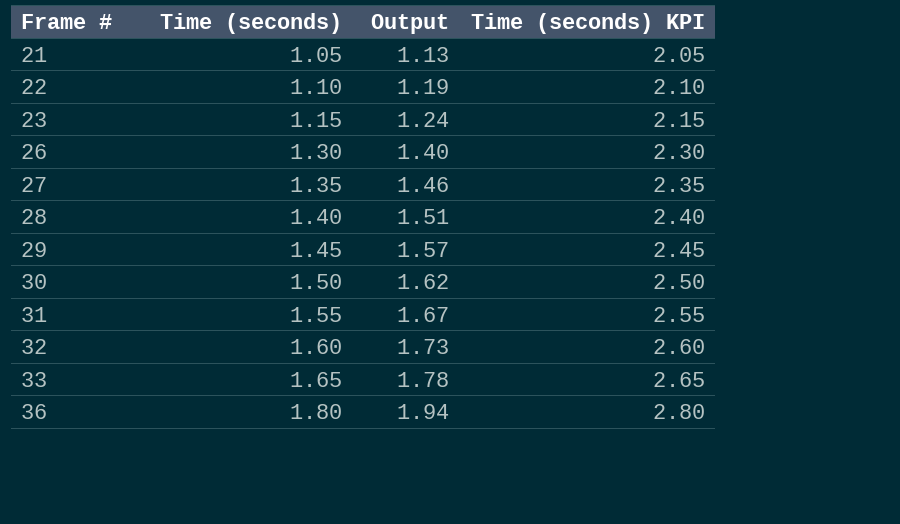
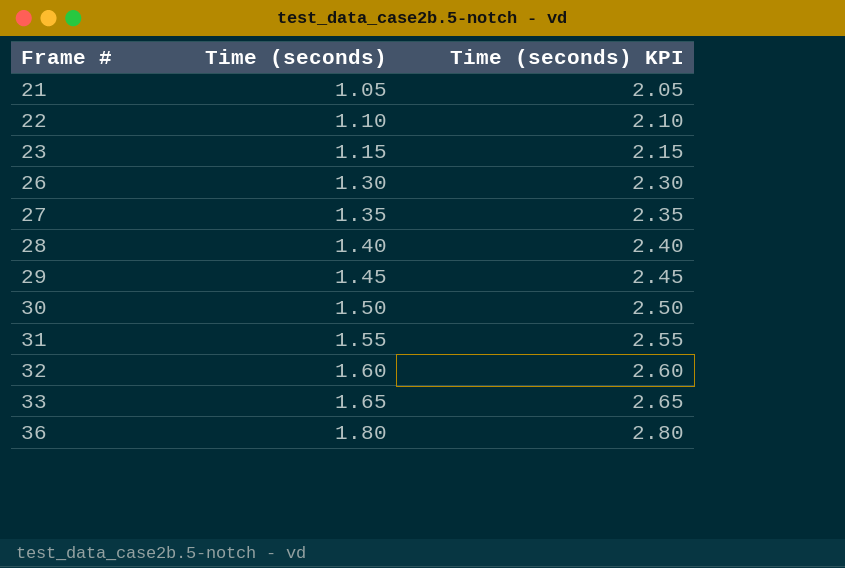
column Output | formula: [Time (seconds)] * 1.08 -> none

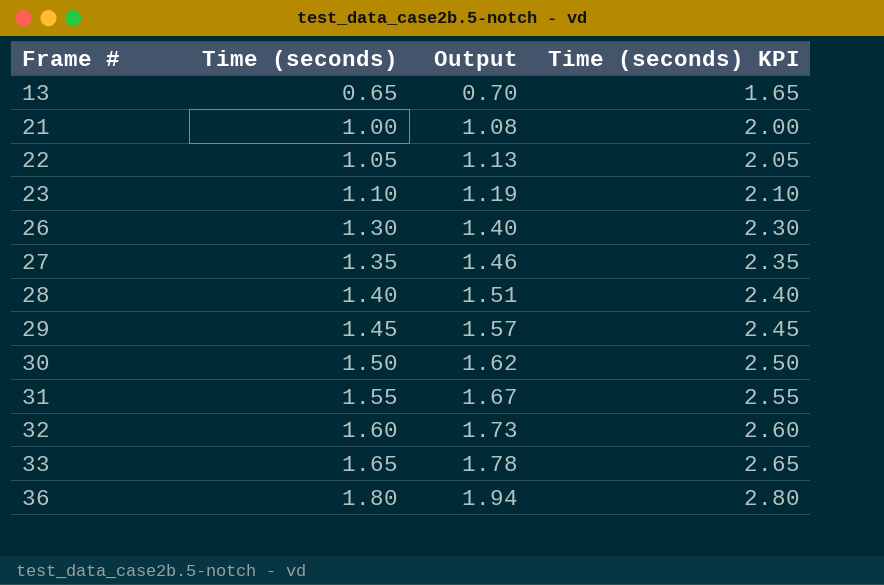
column Output | formula: none -> [Time (seconds)] * 1.08
row 13: none -> 0.65 | 0.70 | 1.65
21 | Time (seconds): 1.05 -> 1.00
21 | Time (seconds) KPI: 2.05 -> 2.00
22 | Time (seconds): 1.10 -> 1.05
22 | Time (seconds) KPI: 2.10 -> 2.05
23 | Time (seconds): 1.15 -> 1.10
23 | Time (seconds) KPI: 2.15 -> 2.10

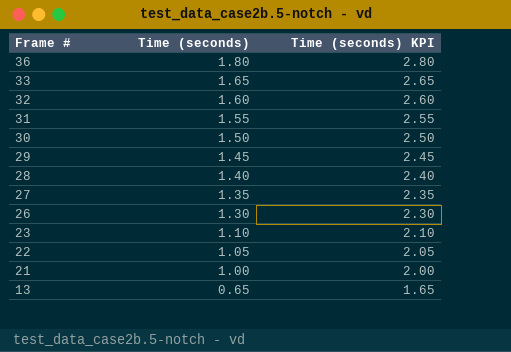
row order: Frame # ascending -> Frame # descending
column Output | formula: [Time (seconds)] * 1.08 -> none

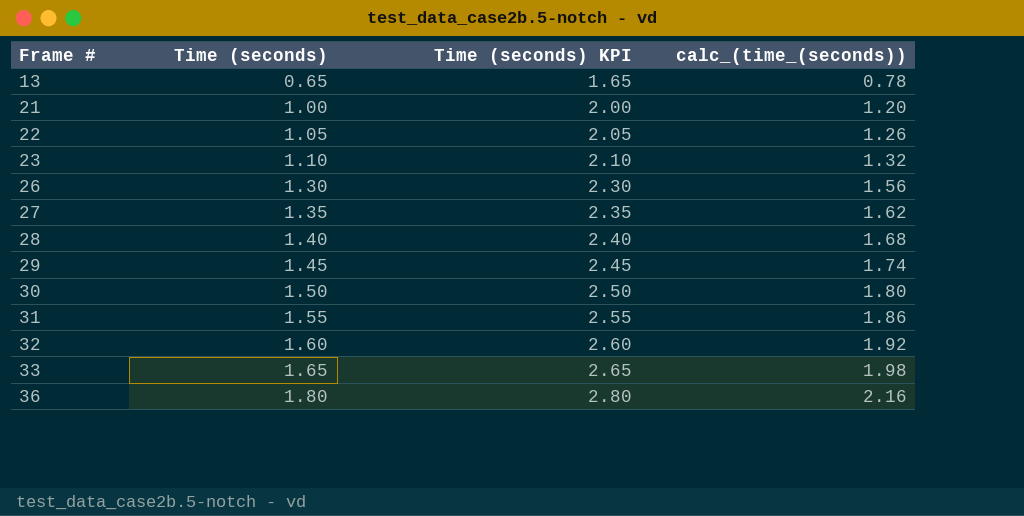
row order: Frame # descending -> Frame # ascending
column calc_(time_(seconds)) | formula: none -> [Time (seconds)] * 1.2

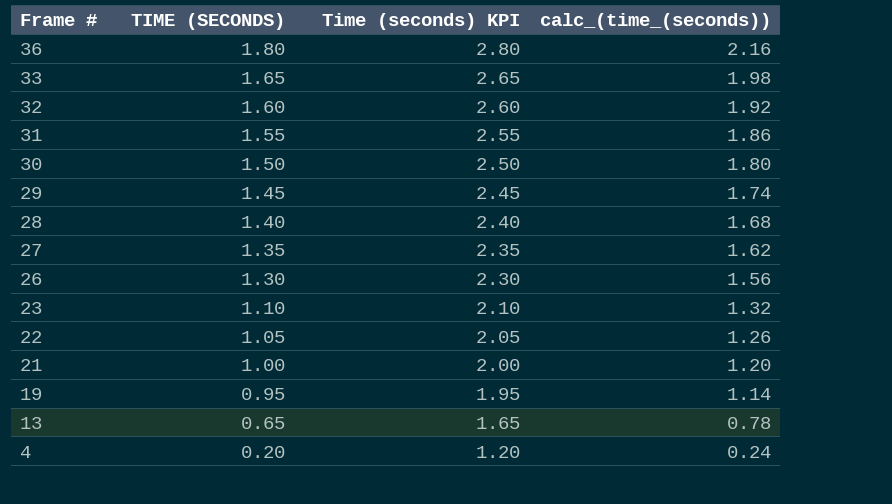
row order: Frame # ascending -> Frame # descending
column name: Time (seconds) -> TIME (SECONDS)
row 19: none -> 0.95 | 1.95 | 1.14
row 4: none -> 0.20 | 1.20 | 0.24

